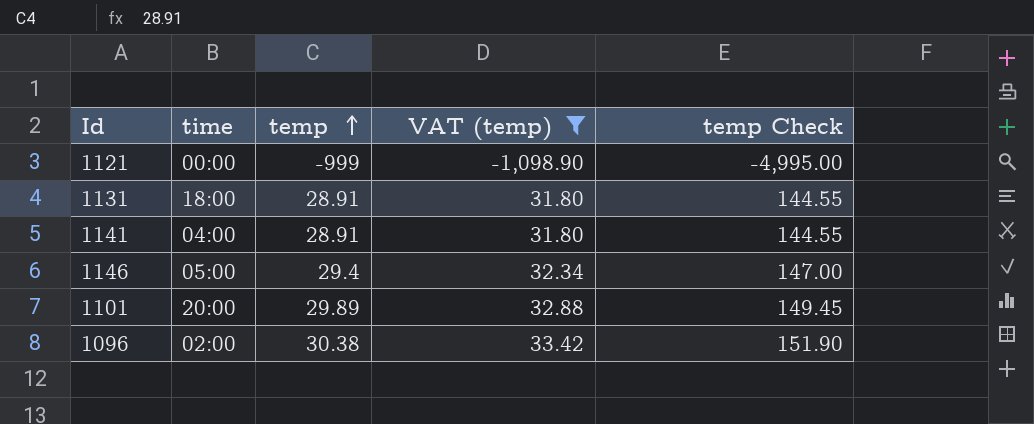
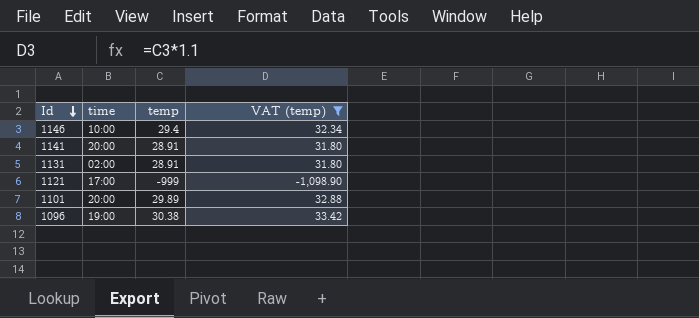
row order: temp ascending -> Id descending
column temp Check | formula: [temp] * 5 -> none
1146 | time: 05:00 -> 10:00
1141 | time: 04:00 -> 20:00
1131 | time: 18:00 -> 02:00
1121 | time: 00:00 -> 17:00
1096 | time: 02:00 -> 19:00

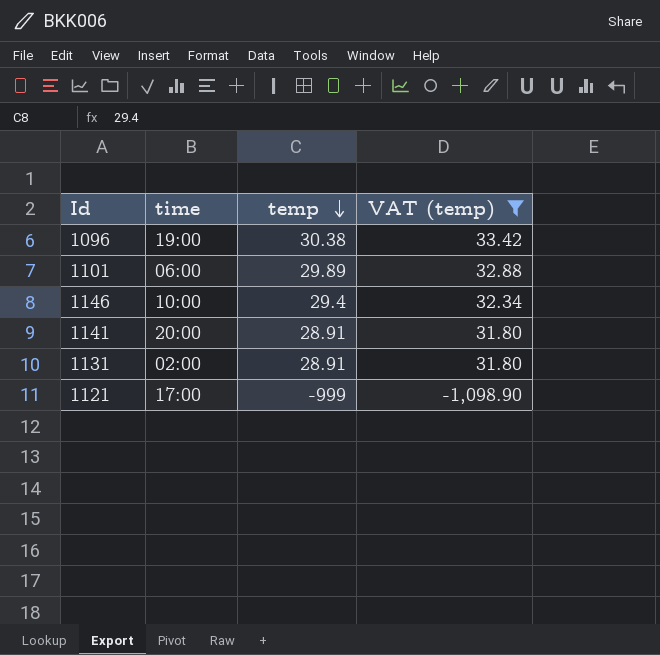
row order: Id descending -> temp descending
1101 | time: 20:00 -> 06:00

